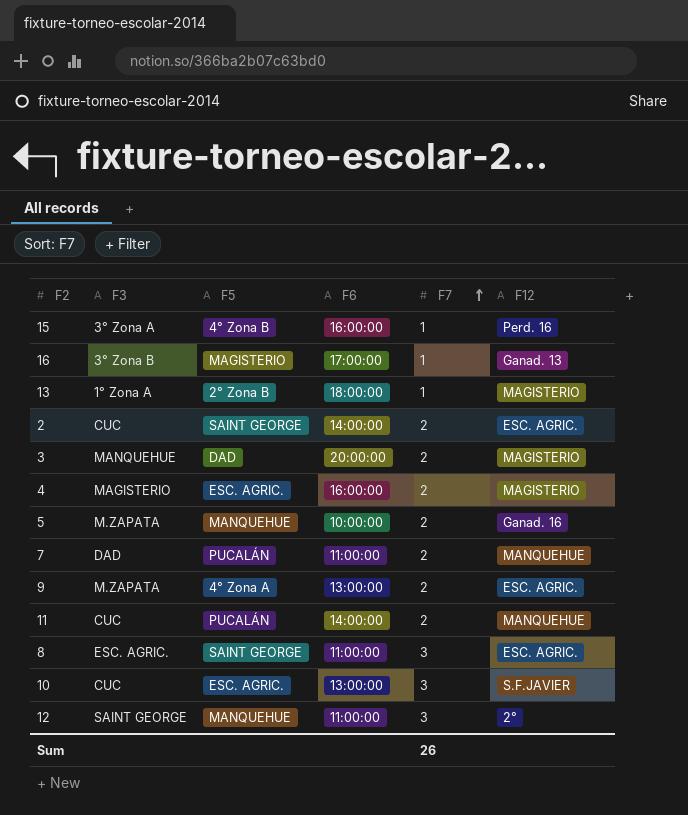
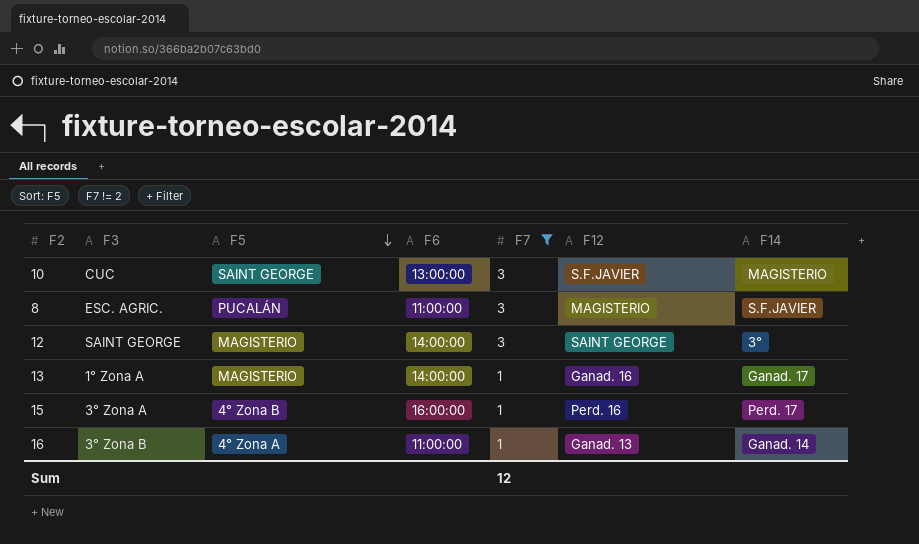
filter: none -> F7 != 2
row order: F7 ascending -> F5 descending
column F14 | position: none -> 7
10 | F5: ESC. AGRIC. -> SAINT GEORGE
8 | F5: SAINT GEORGE -> PUCALÁN
8 | F12: ESC. AGRIC. -> MAGISTERIO
12 | F5: MANQUEHUE -> MAGISTERIO
12 | F6: 11:00:00 -> 14:00:00
12 | F12: 2° -> SAINT GEORGE
13 | F5: 2° Zona B -> MAGISTERIO
13 | F6: 18:00:00 -> 14:00:00
13 | F12: MAGISTERIO -> Ganad. 16
16 | F5: MAGISTERIO -> 4° Zona A
16 | F6: 17:00:00 -> 11:00:00
Sum | F7: 26 -> 12

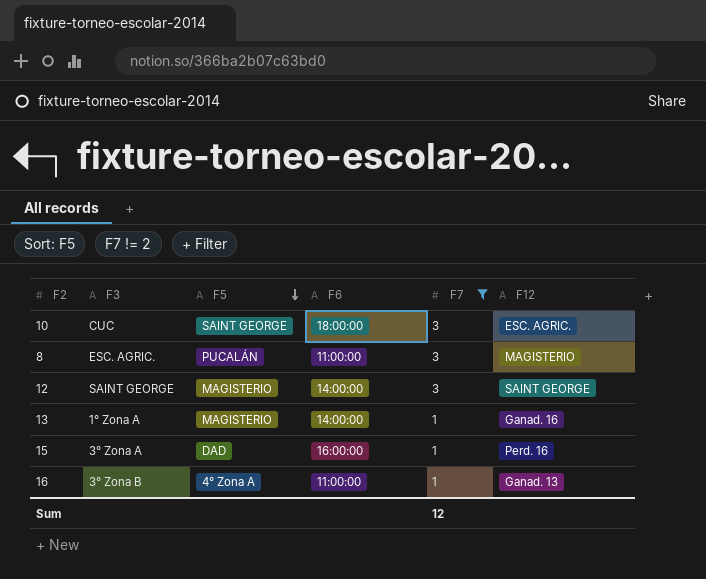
column F14 | position: 7 -> none
10 | F6: 13:00:00 -> 18:00:00
10 | F12: S.F.JAVIER -> ESC. AGRIC.
15 | F5: 4° Zona B -> DAD

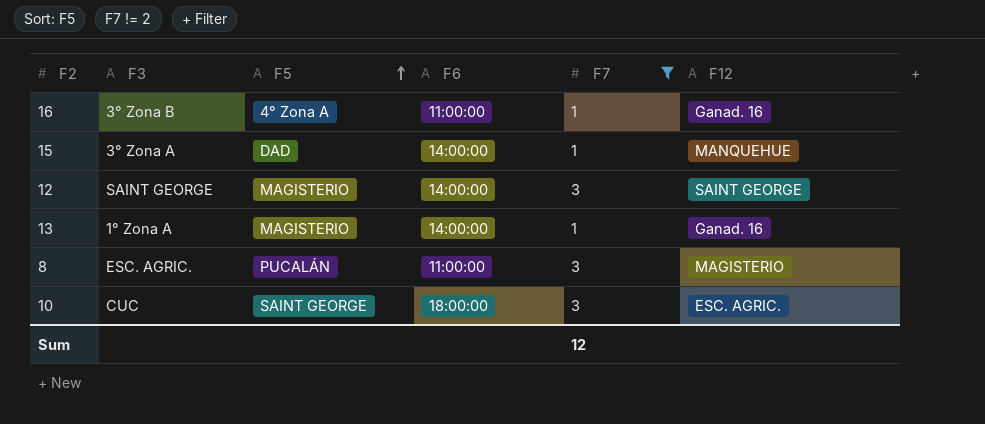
row order: F5 descending -> F5 ascending
16 | F12: Ganad. 13 -> Ganad. 16
15 | F6: 16:00:00 -> 14:00:00
15 | F12: Perd. 16 -> MANQUEHUE

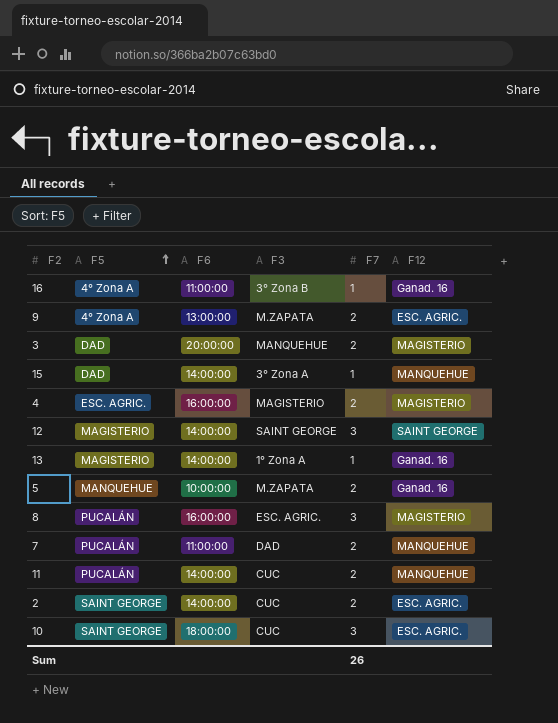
filter: F7 != 2 -> none
column F3 | position: 2 -> 4
8 | F6: 11:00:00 -> 16:00:00
Sum | F7: 12 -> 26

